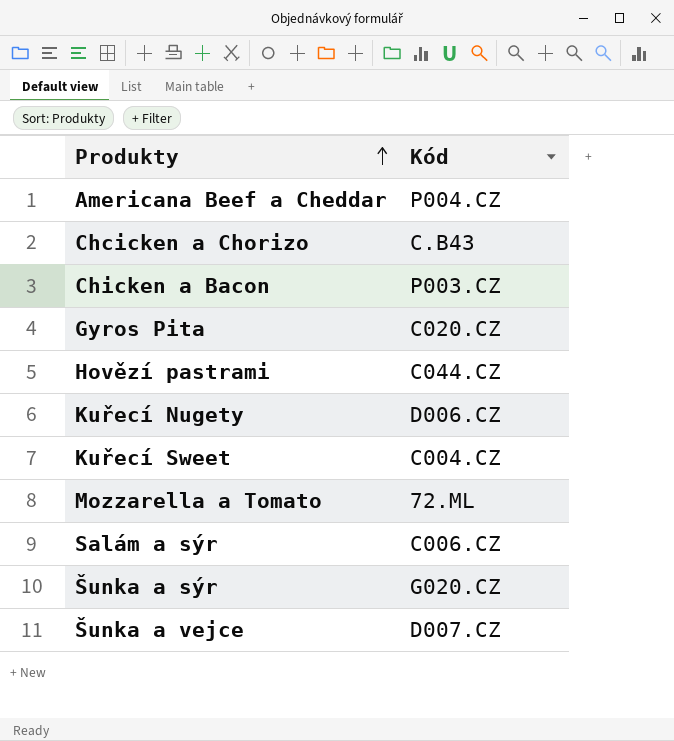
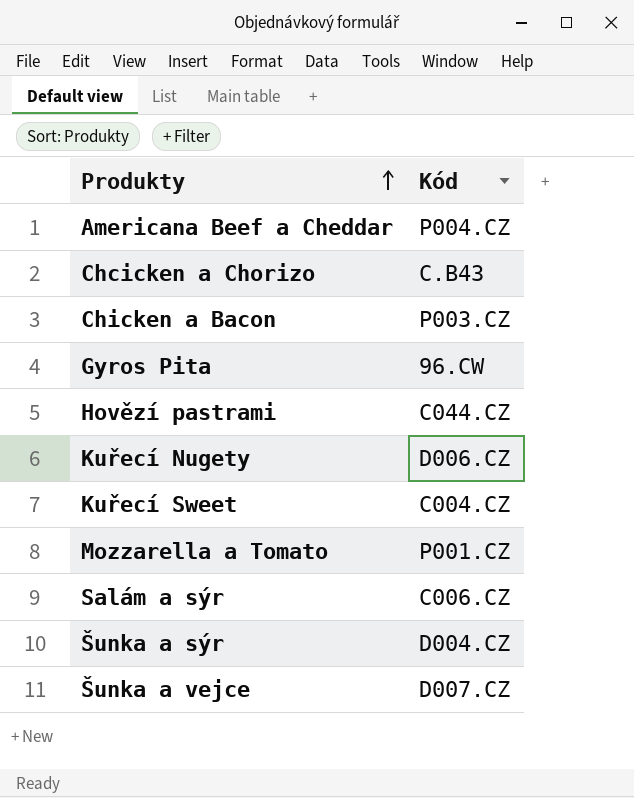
Gyros Pita | Kód: C020.CZ -> 96.CW
Mozzarella a Tomato | Kód: 72.ML -> P001.CZ
Šunka a sýr | Kód: G020.CZ -> D004.CZ

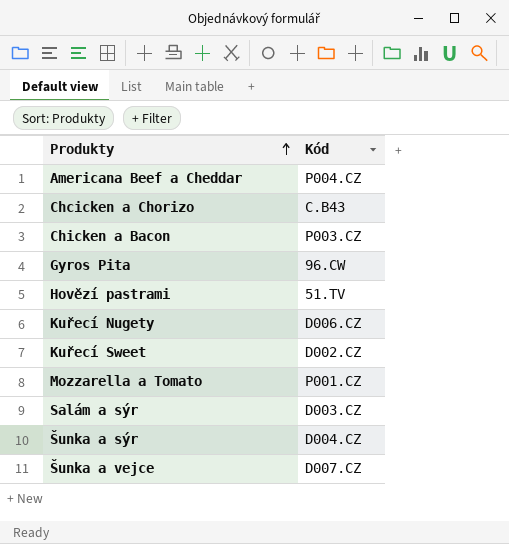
Hovězí pastrami | Kód: C044.CZ -> 51.TV
Kuřecí Sweet | Kód: C004.CZ -> D002.CZ
Salám a sýr | Kód: C006.CZ -> D003.CZ

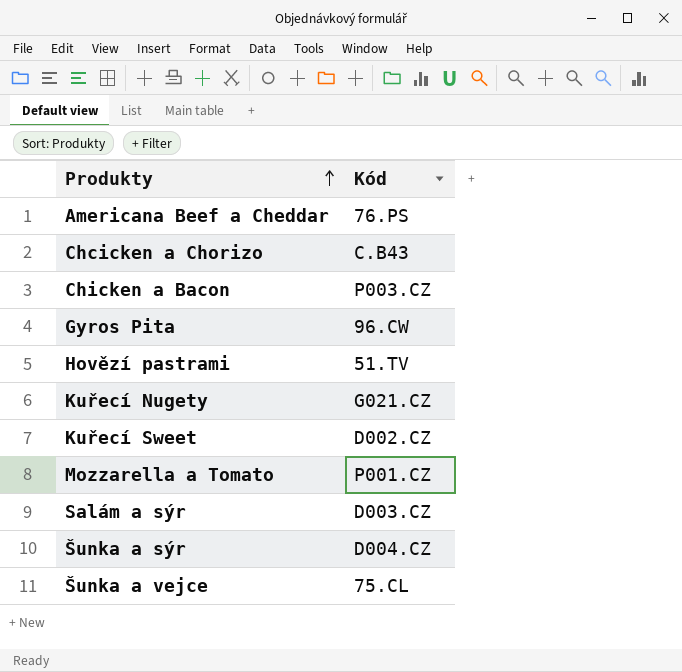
Americana Beef a Cheddar | Kód: P004.CZ -> 76.PS
Kuřecí Nugety | Kód: D006.CZ -> G021.CZ
Šunka a vejce | Kód: D007.CZ -> 75.CL

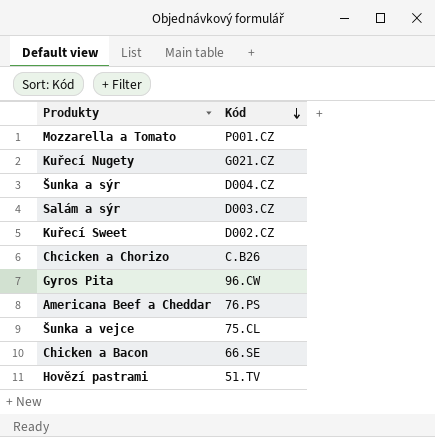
row order: Produkty ascending -> Kód descending
Chcicken a Chorizo | Kód: C.B43 -> C.B26
Chicken a Bacon | Kód: P003.CZ -> 66.SE

